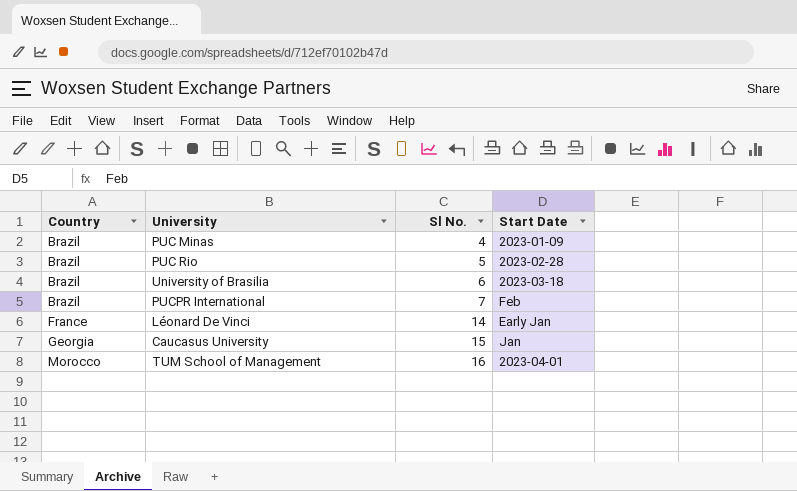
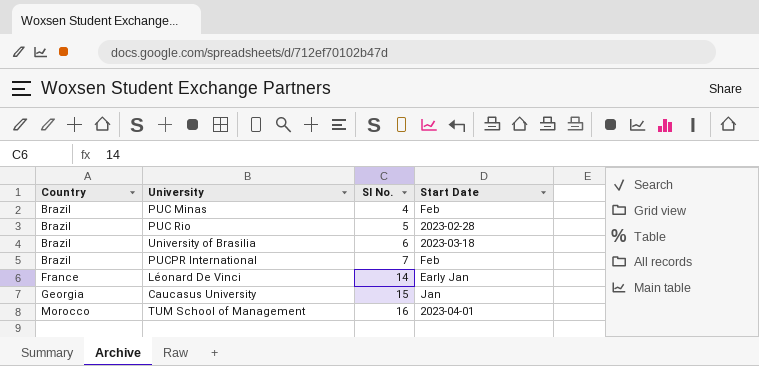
PUC Minas | Start Date: 2023-01-09 -> Feb

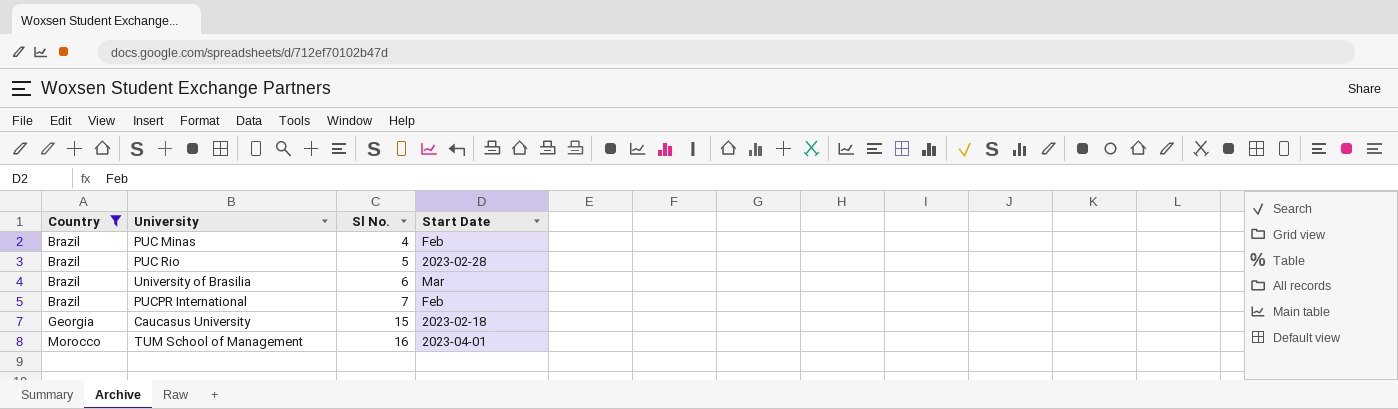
filter: none -> Country != France
University of Brasilia | Start Date: 2023-03-18 -> Mar
Caucasus University | Start Date: Jan -> 2023-02-18

